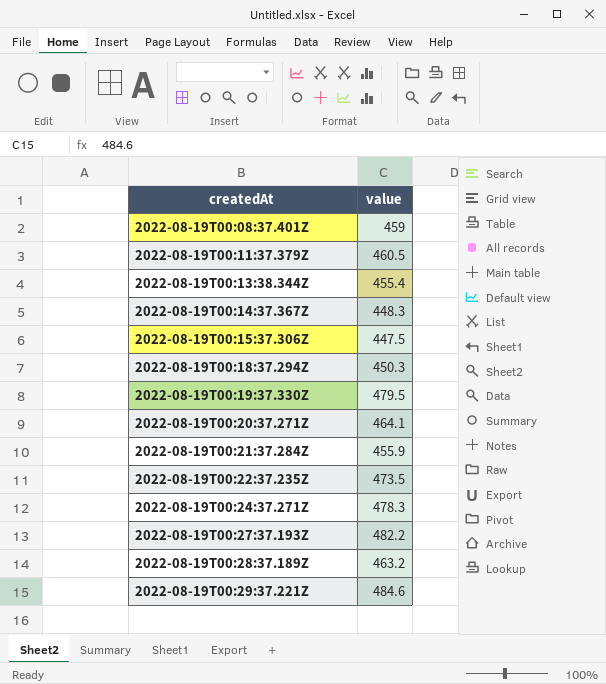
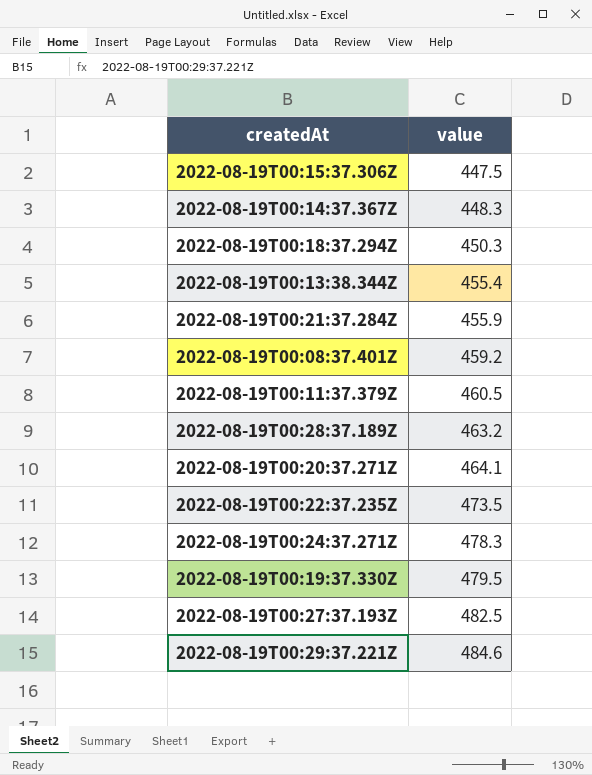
row order: createdAt ascending -> value ascending
2022-08-19T00:08:37.401Z | value: 459 -> 459.2
2022-08-19T00:27:37.193Z | value: 482.2 -> 482.5

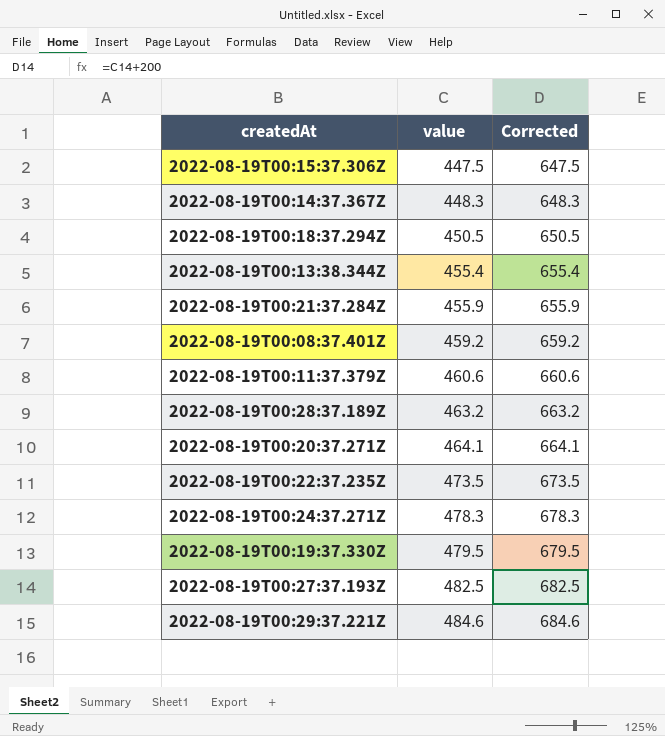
column Corrected | formula: none -> [value] + 200
2022-08-19T00:18:37.294Z | value: 450.3 -> 450.5
2022-08-19T00:11:37.379Z | value: 460.5 -> 460.6

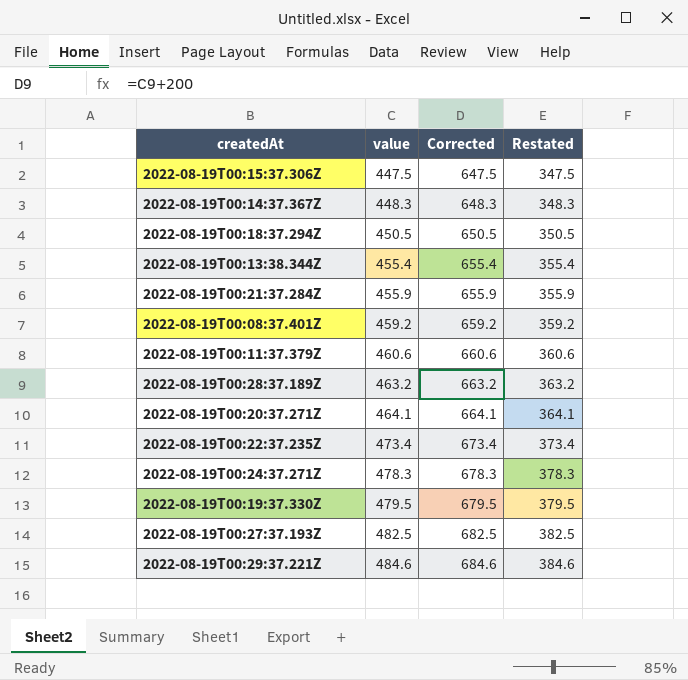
column Restated | formula: none -> [value] - 100
2022-08-19T00:22:37.235Z | value: 473.5 -> 473.4
2022-08-19T00:22:37.235Z | Corrected: 673.5 -> 673.4

